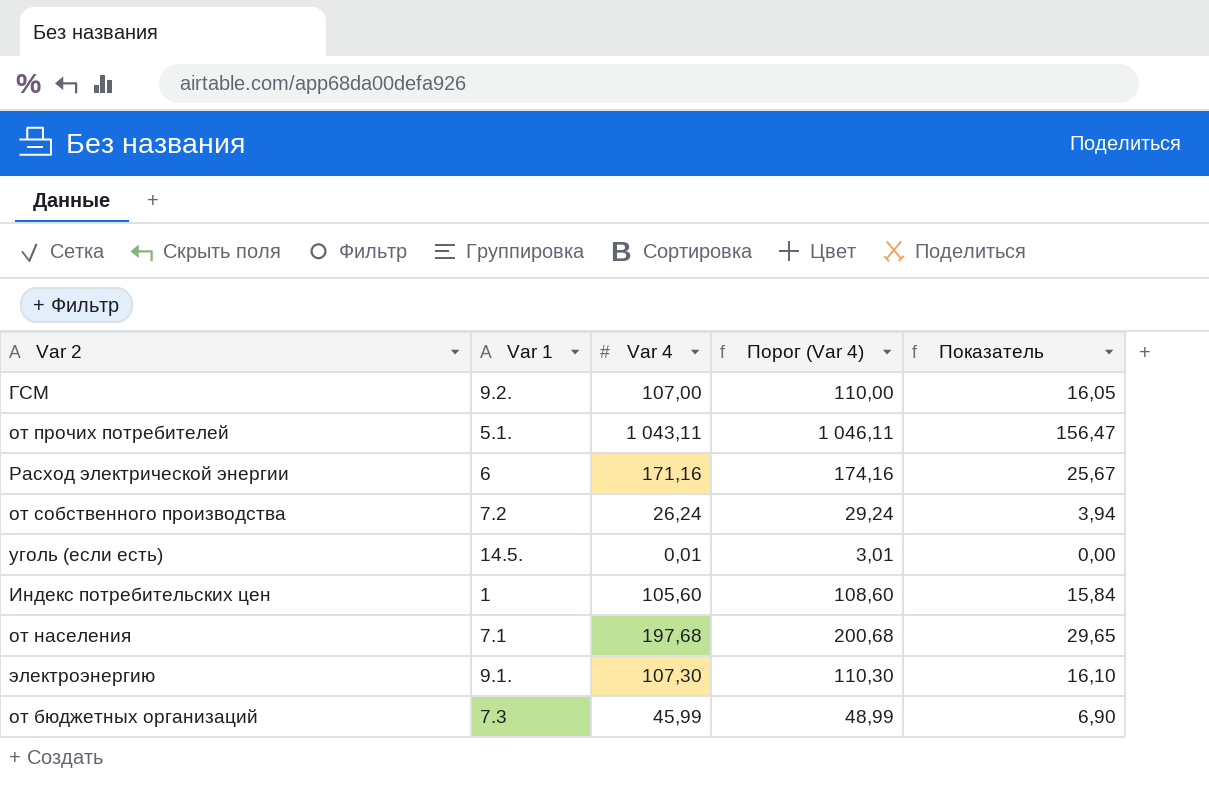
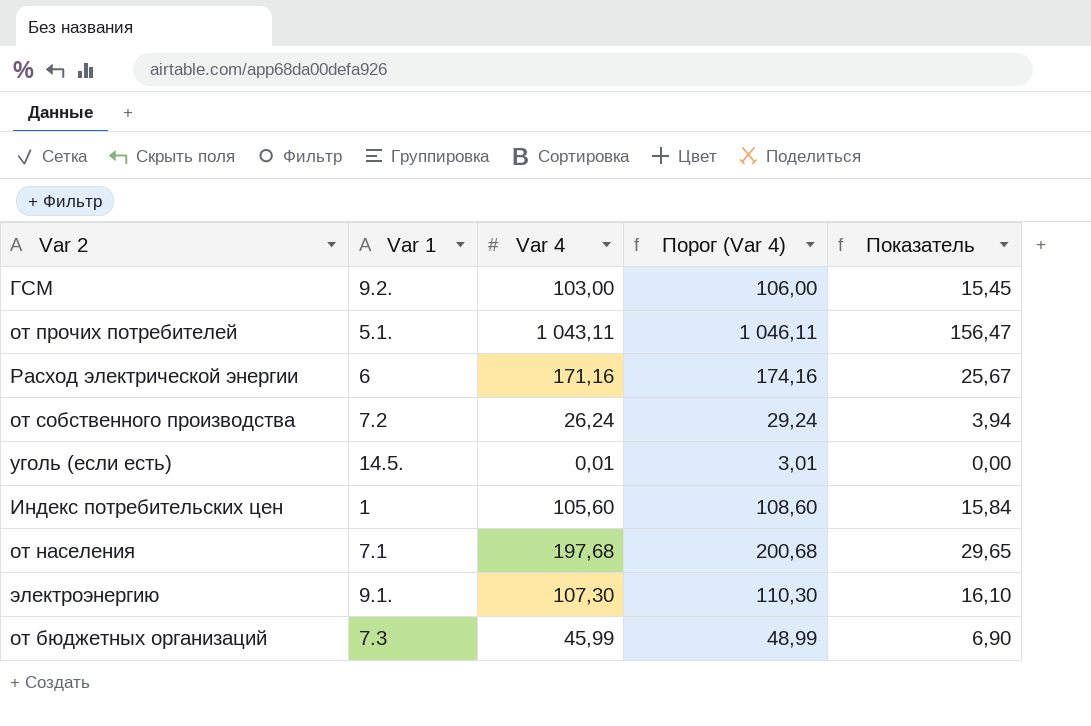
ГСМ | Var 4: 107,00 -> 103,00
ГСМ | Порог (Var 4): 110,00 -> 106,00
ГСМ | Показатель: 16,05 -> 15,45

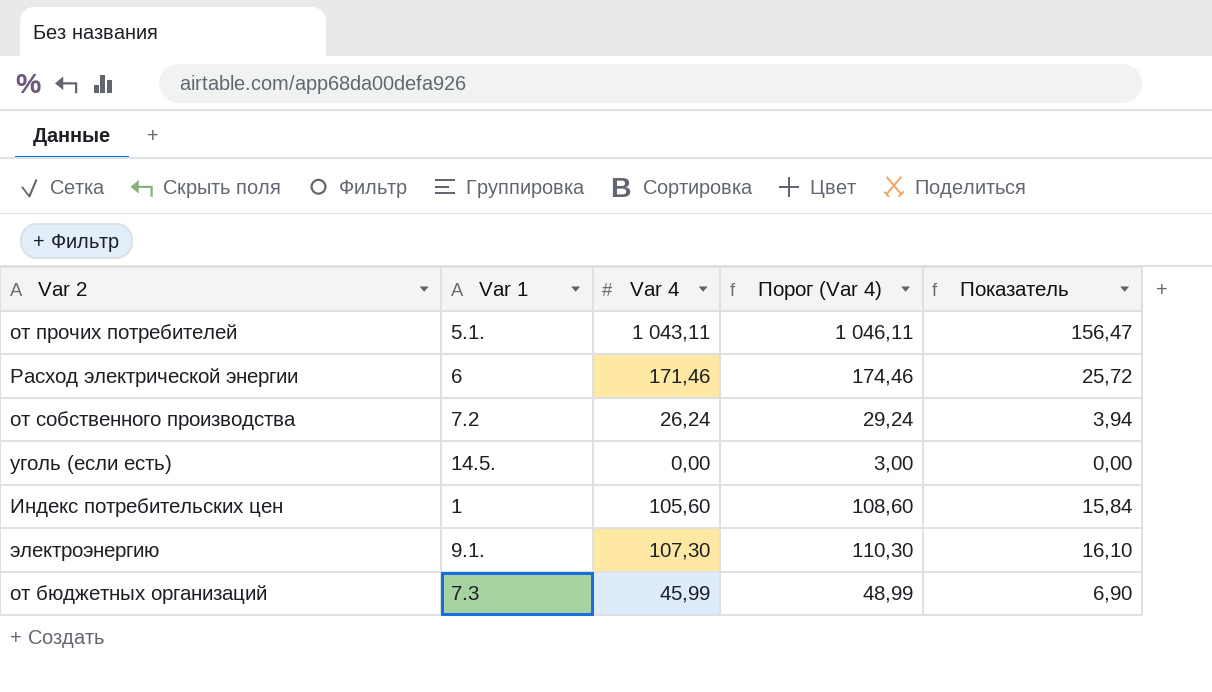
row ГСМ: 9.2. | 103,00 | 106,00 | 15,45 -> none
row от населения: 7.1 | 197,68 | 200,68 | 29,65 -> none
Расход электрической энергии | Var 4: 171,16 -> 171,46
Расход электрической энергии | Порог (Var 4): 174,16 -> 174,46
Расход электрической энергии | Показатель: 25,67 -> 25,72
уголь (если есть) | Var 4: 0,01 -> 0,00
уголь (если есть) | Порог (Var 4): 3,01 -> 3,00

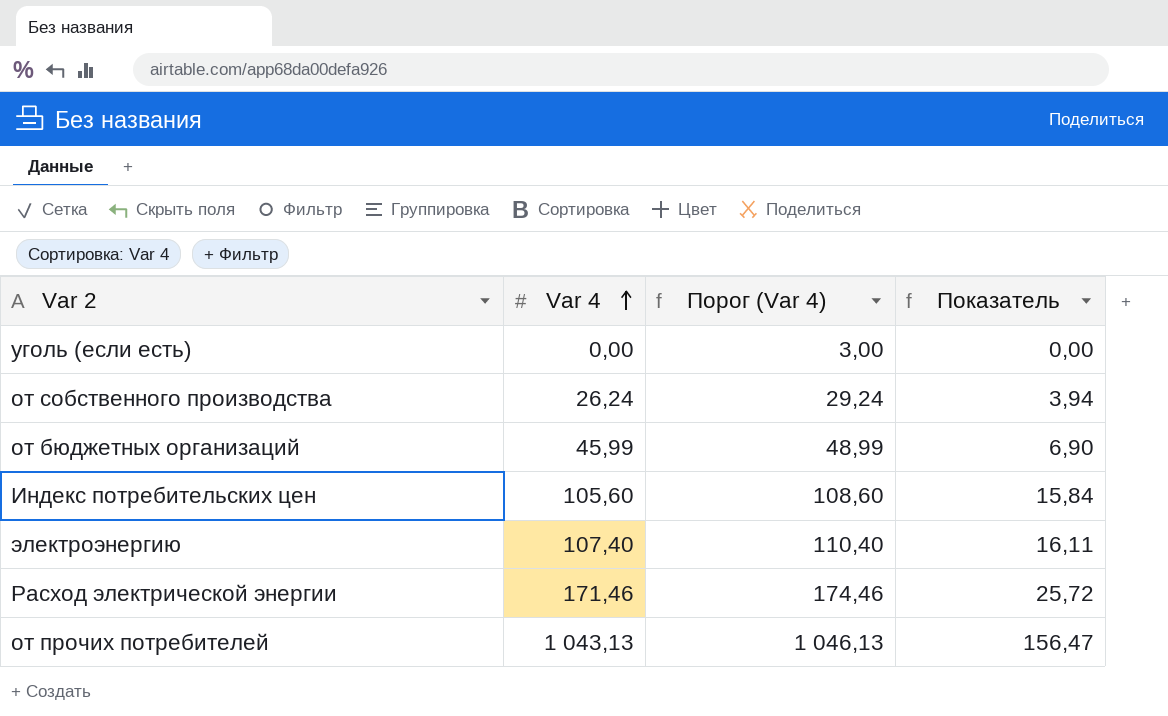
row order: none -> Var 4 ascending
column Var 1 | position: 2 -> none
электроэнергию | Var 4: 107,30 -> 107,40
электроэнергию | Порог (Var 4): 110,30 -> 110,40
электроэнергию | Показатель: 16,10 -> 16,11
от прочих потребителей | Var 4: 1 043,11 -> 1 043,13
от прочих потребителей | Порог (Var 4): 1 046,11 -> 1 046,13

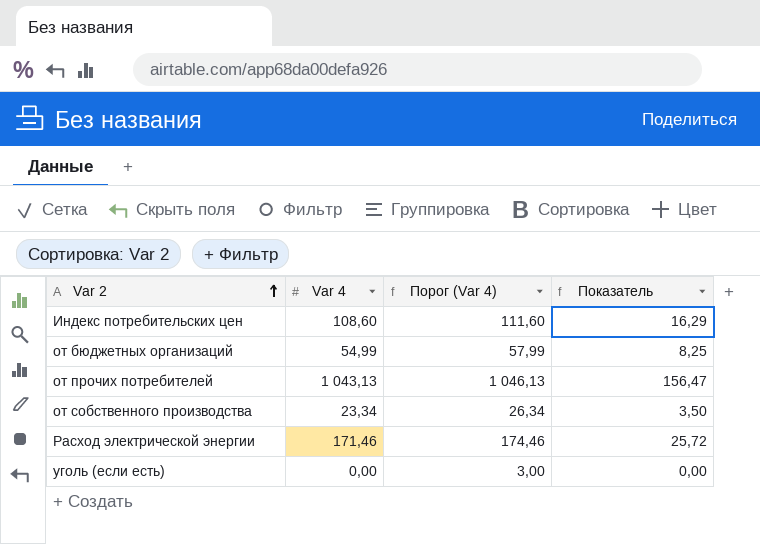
row order: Var 4 ascending -> Var 2 ascending
row электроэнергию: 107,40 | 110,40 | 16,11 -> none
Индекс потребительских цен | Var 4: 105,60 -> 108,60
Индекс потребительских цен | Порог (Var 4): 108,60 -> 111,60
Индекс потребительских цен | Показатель: 15,84 -> 16,29
от бюджетных организаций | Var 4: 45,99 -> 54,99
от бюджетных организаций | Порог (Var 4): 48,99 -> 57,99
от бюджетных организаций | Показатель: 6,90 -> 8,25
от собственного производства | Var 4: 26,24 -> 23,34
от собственного производства | Порог (Var 4): 29,24 -> 26,34
от собственного производства | Показатель: 3,94 -> 3,50

